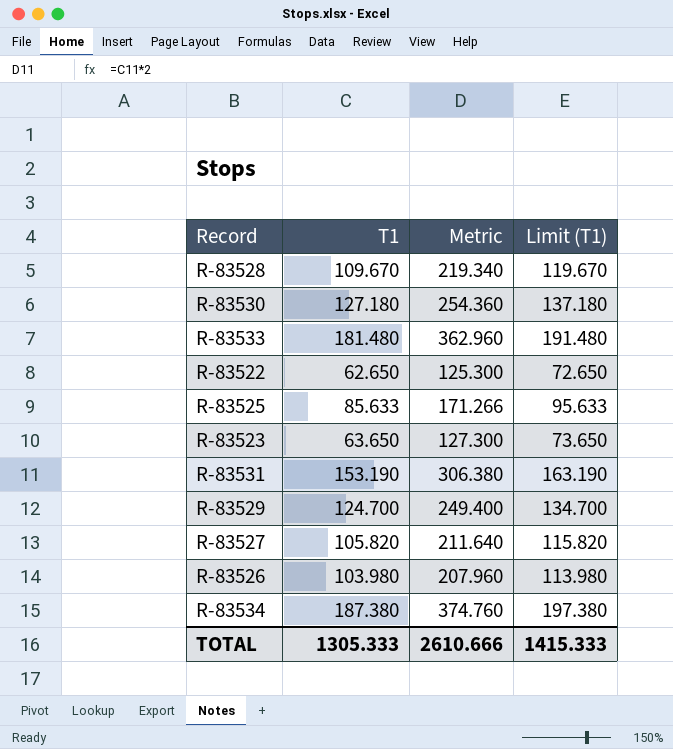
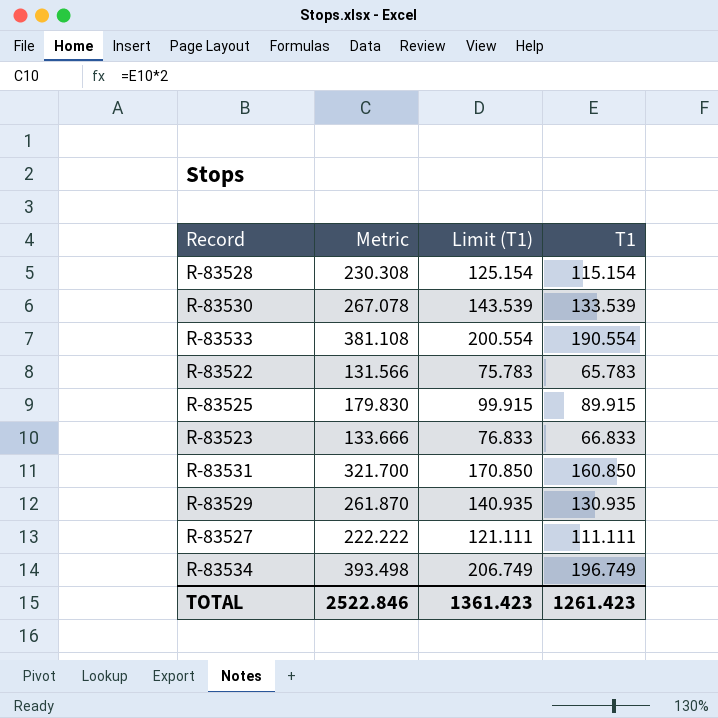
column T1 | position: 2 -> 4
row R-83526: 103.980 | 207.960 | 113.980 -> none
R-83528 | Metric: 219.340 -> 230.308
R-83528 | Limit (T1): 119.670 -> 125.154
R-83528 | T1: 109.670 -> 115.154
R-83530 | Metric: 254.360 -> 267.078
R-83530 | Limit (T1): 137.180 -> 143.539
R-83530 | T1: 127.180 -> 133.539
R-83533 | Metric: 362.960 -> 381.108
R-83533 | Limit (T1): 191.480 -> 200.554
R-83533 | T1: 181.480 -> 190.554
R-83522 | Metric: 125.300 -> 131.566
R-83522 | Limit (T1): 72.650 -> 75.783
R-83522 | T1: 62.650 -> 65.783
R-83525 | Metric: 171.266 -> 179.830
R-83525 | Limit (T1): 95.633 -> 99.915
R-83525 | T1: 85.633 -> 89.915
R-83523 | Metric: 127.300 -> 133.666
R-83523 | Limit (T1): 73.650 -> 76.833
R-83523 | T1: 63.650 -> 66.833
R-83531 | Metric: 306.380 -> 321.700
R-83531 | Limit (T1): 163.190 -> 170.850
R-83531 | T1: 153.190 -> 160.850
R-83529 | Metric: 249.400 -> 261.870
R-83529 | Limit (T1): 134.700 -> 140.935
R-83529 | T1: 124.700 -> 130.935
R-83527 | Metric: 211.640 -> 222.222
R-83527 | Limit (T1): 115.820 -> 121.111
R-83527 | T1: 105.820 -> 111.111
R-83534 | Metric: 374.760 -> 393.498
R-83534 | Limit (T1): 197.380 -> 206.749
R-83534 | T1: 187.380 -> 196.749
TOTAL | Metric: 2610.666 -> 2522.846
TOTAL | Limit (T1): 1415.333 -> 1361.423
TOTAL | T1: 1305.333 -> 1261.423

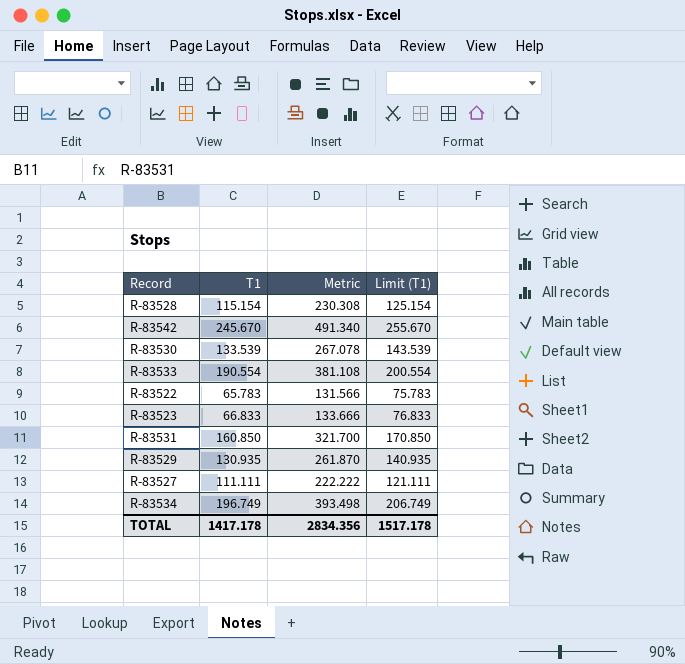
column T1 | position: 4 -> 2
row R-83525: 179.830 | 99.915 | 89.915 -> none
row R-83542: none -> 245.670 | 491.340 | 255.670
TOTAL | T1: 1261.423 -> 1417.178
TOTAL | Metric: 2522.846 -> 2834.356
TOTAL | Limit (T1): 1361.423 -> 1517.178

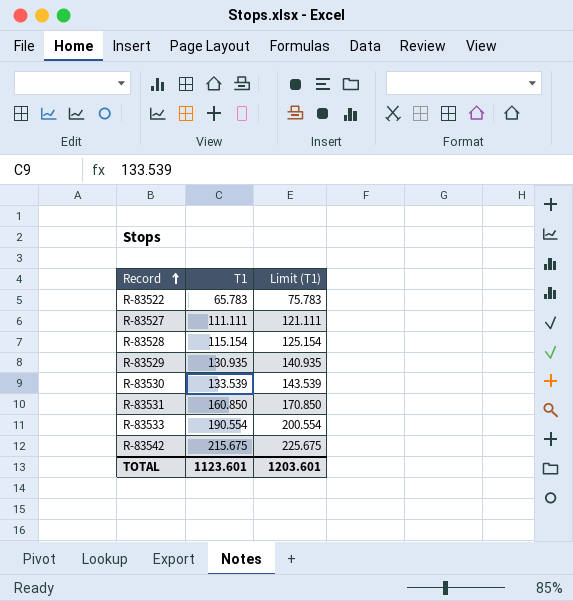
row order: none -> Record ascending
column Metric | formula: [T1] * 2 -> none
row R-83523: 66.833 | 133.666 | 76.833 -> none
row R-83534: 196.749 | 393.498 | 206.749 -> none
R-83542 | T1: 245.670 -> 215.675
R-83542 | Limit (T1): 255.670 -> 225.675
TOTAL | T1: 1417.178 -> 1123.601
TOTAL | Limit (T1): 1517.178 -> 1203.601

